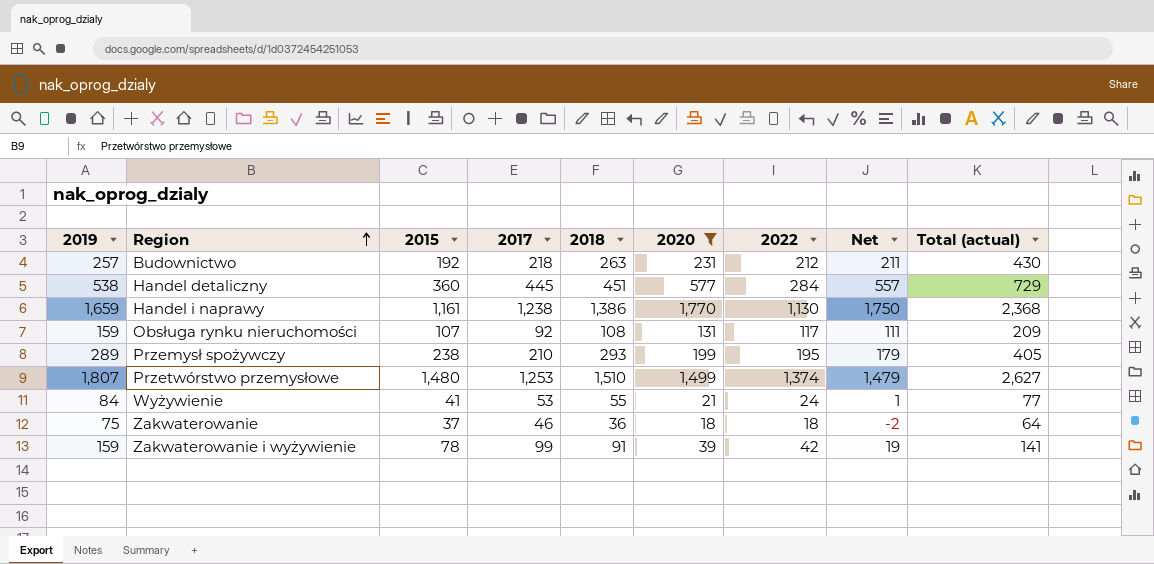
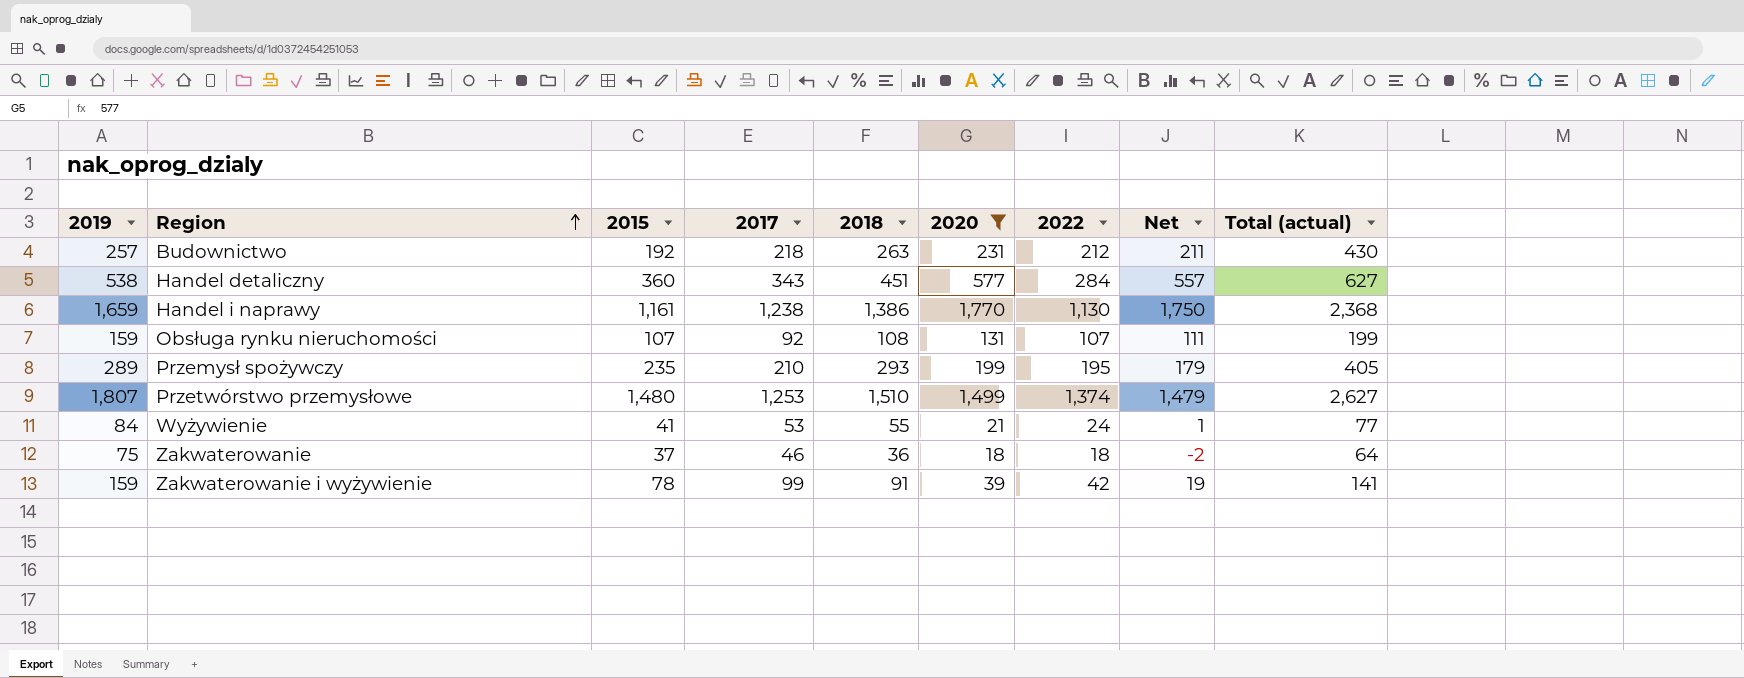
Handel detaliczny | 2017: 445 -> 343
Handel detaliczny | Total (actual): 729 -> 627
Obsługa rynku nieruchomości | 2022: 117 -> 107
Obsługa rynku nieruchomości | Total (actual): 209 -> 199
Przemysł spożywczy | 2015: 238 -> 235

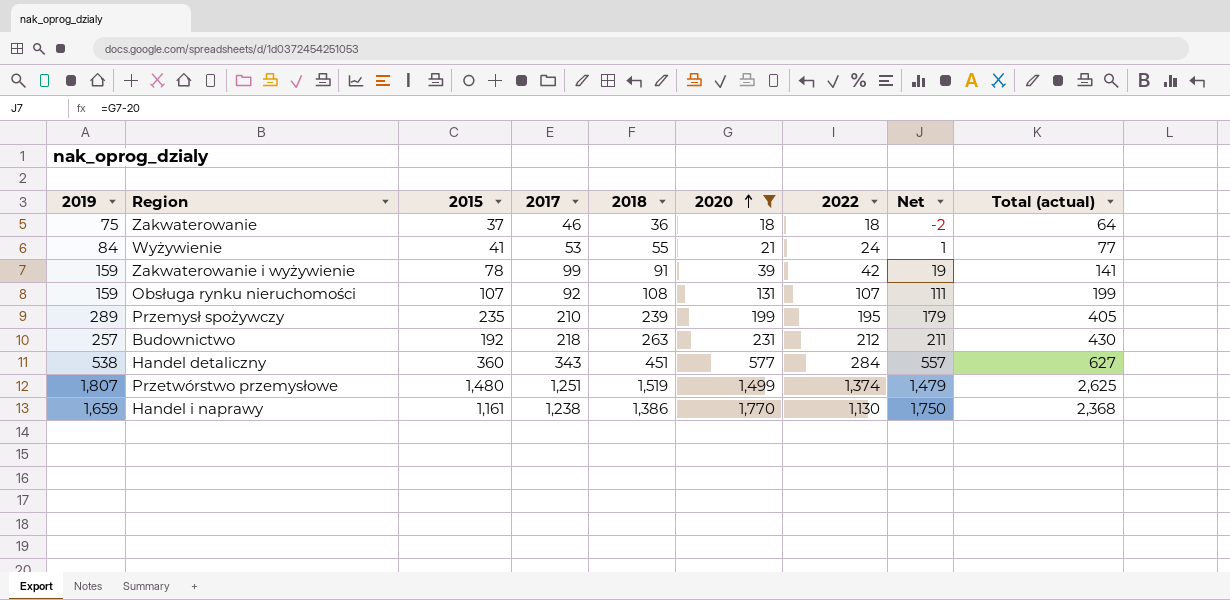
row order: Region ascending -> 2020 ascending
Przemysł spożywczy | 2018: 293 -> 239
Przetwórstwo przemysłowe | 2017: 1,253 -> 1,251
Przetwórstwo przemysłowe | 2018: 1,510 -> 1,519
Przetwórstwo przemysłowe | Total (actual): 2,627 -> 2,625

